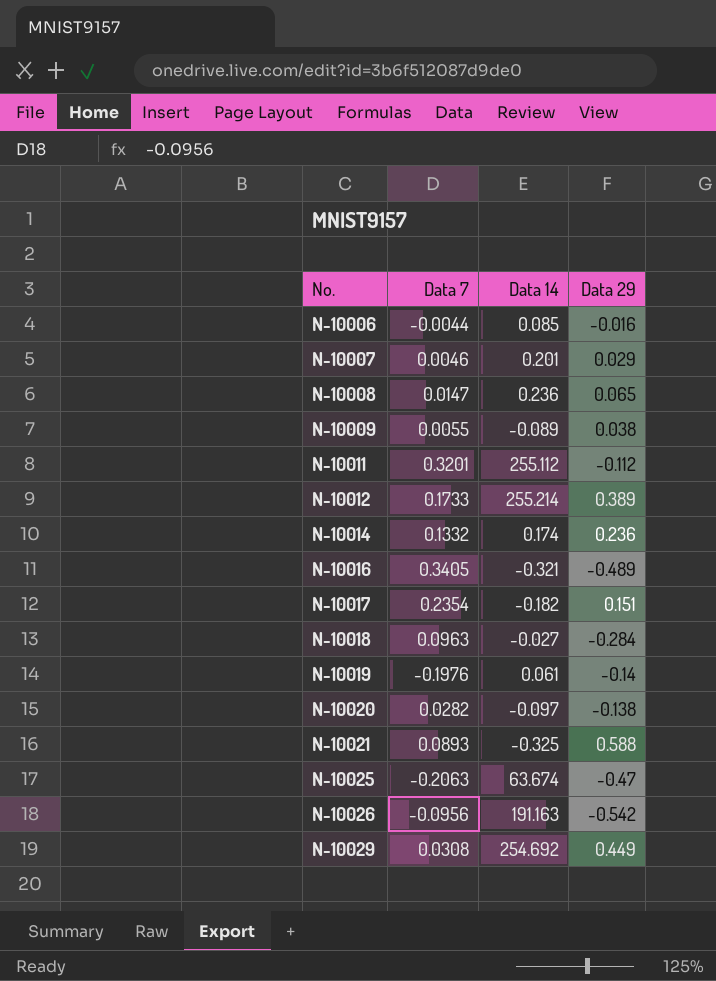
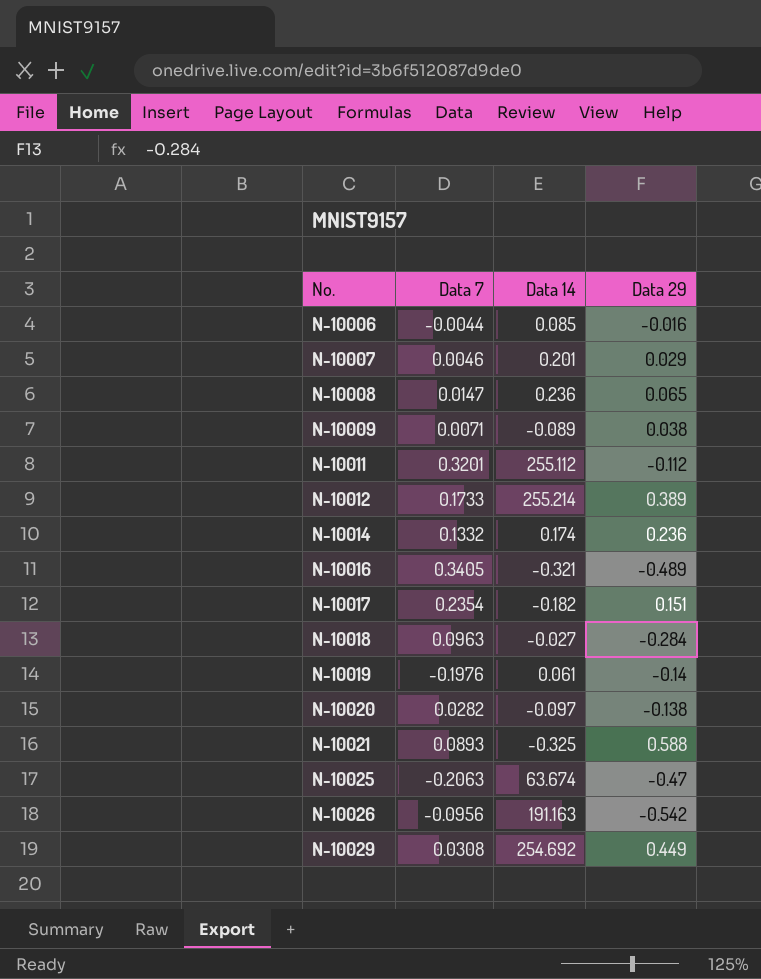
N-10009 | Data 7: 0.0055 -> 0.0071

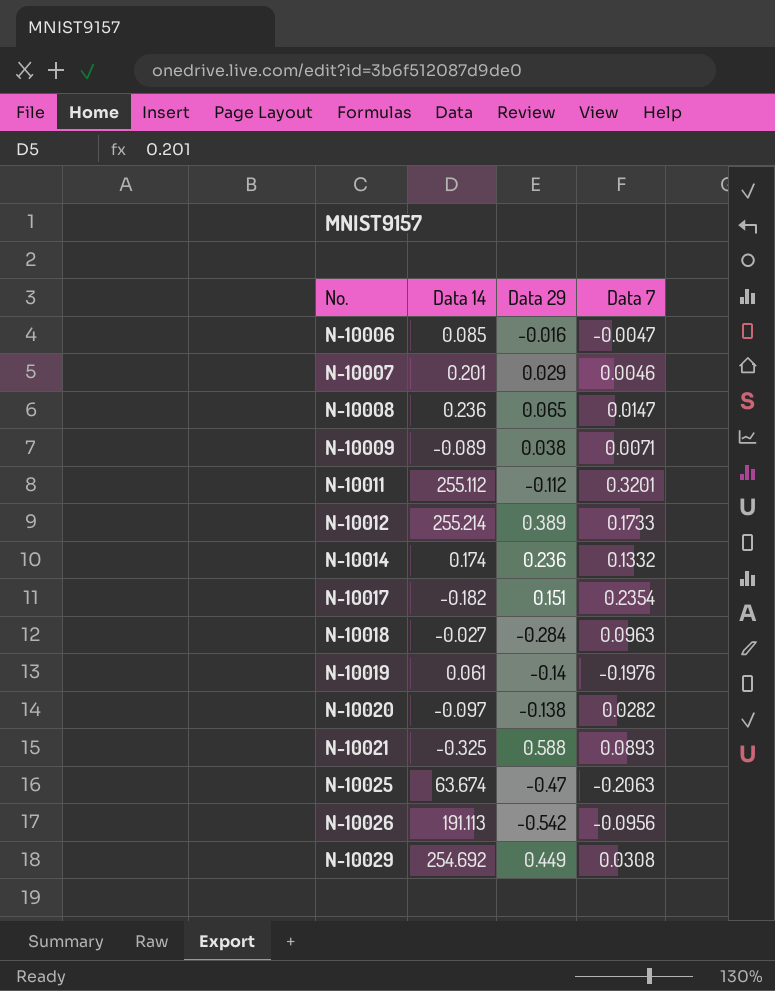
column Data 7 | position: 2 -> 4
row N-10016: 0.3405 | -0.321 | -0.489 -> none
N-10006 | Data 7: -0.0044 -> -0.0047
N-10026 | Data 14: 191.163 -> 191.113

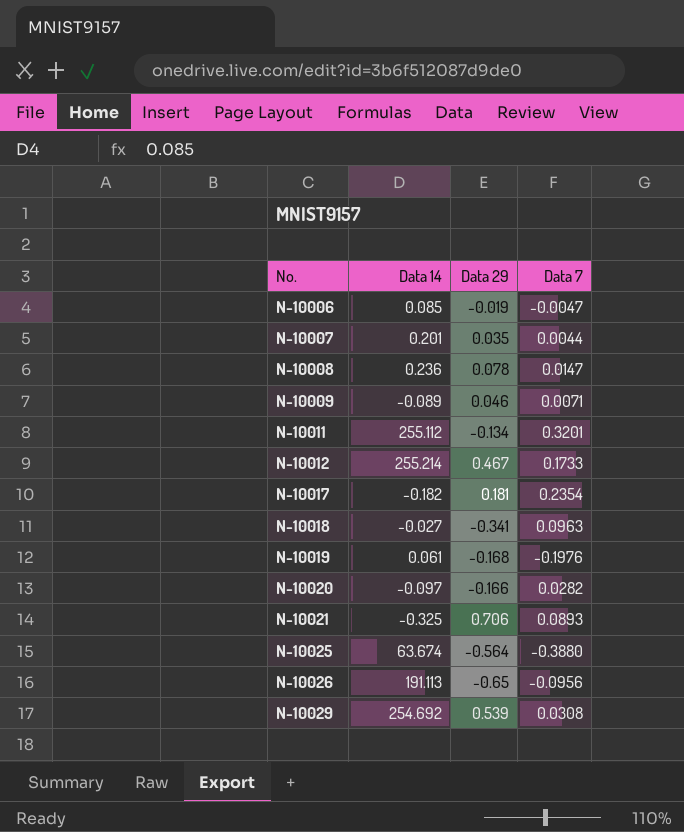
row N-10014: 0.174 | 0.236 | 0.1332 -> none
N-10006 | Data 29: -0.016 -> -0.019
N-10007 | Data 29: 0.029 -> 0.035
N-10007 | Data 7: 0.0046 -> 0.0044
N-10008 | Data 29: 0.065 -> 0.078
N-10009 | Data 29: 0.038 -> 0.046
N-10011 | Data 29: -0.112 -> -0.134
N-10012 | Data 29: 0.389 -> 0.467
N-10017 | Data 29: 0.151 -> 0.181
N-10018 | Data 29: -0.284 -> -0.341
N-10019 | Data 29: -0.14 -> -0.168
N-10020 | Data 29: -0.138 -> -0.166
N-10021 | Data 29: 0.588 -> 0.706
N-10025 | Data 29: -0.47 -> -0.564
N-10025 | Data 7: -0.2063 -> -0.3880
N-10026 | Data 29: -0.542 -> -0.65
N-10029 | Data 29: 0.449 -> 0.539

